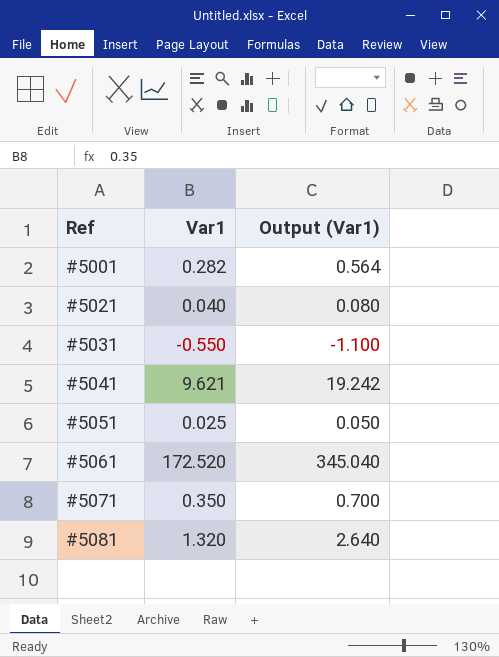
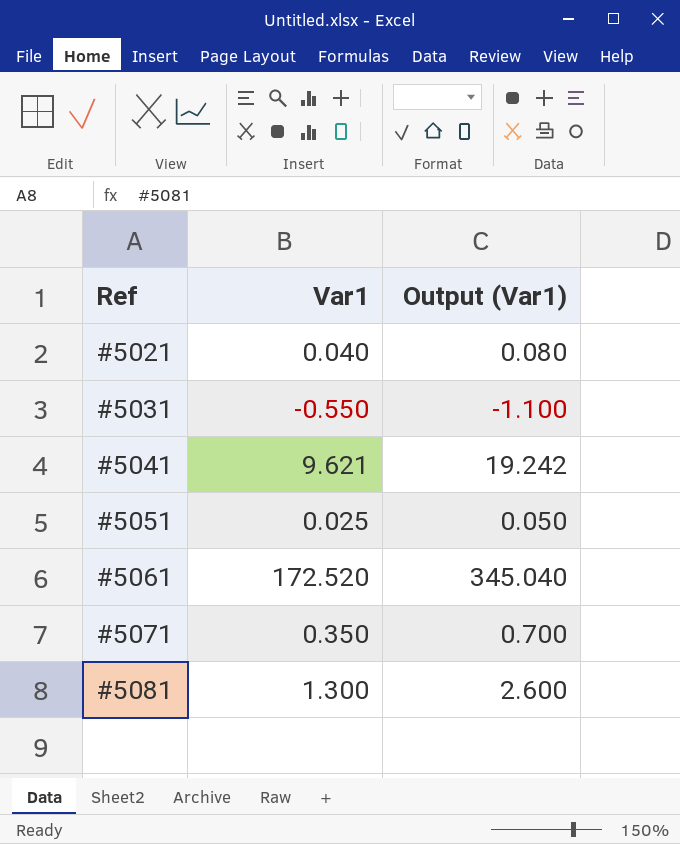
row #5001: 0.282 | 0.564 -> none
#5081 | Var1: 1.320 -> 1.300
#5081 | Output (Var1): 2.640 -> 2.600

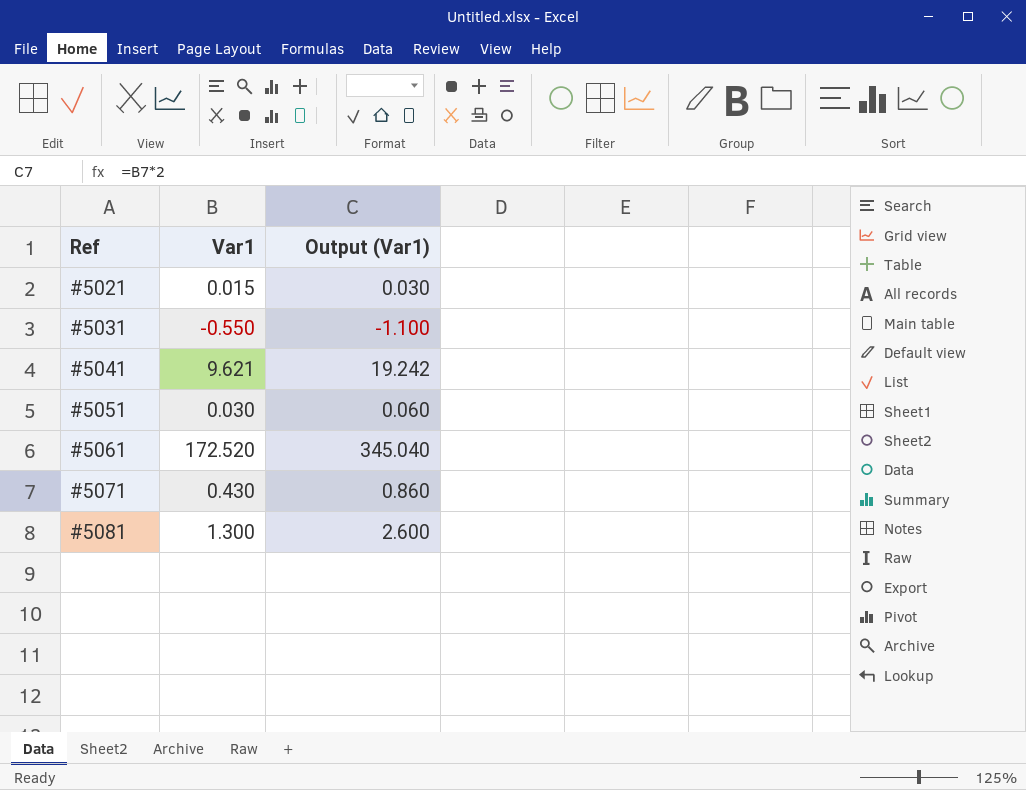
#5021 | Var1: 0.040 -> 0.015
#5021 | Output (Var1): 0.080 -> 0.030
#5051 | Var1: 0.025 -> 0.030
#5051 | Output (Var1): 0.050 -> 0.060
#5071 | Var1: 0.350 -> 0.430
#5071 | Output (Var1): 0.700 -> 0.860

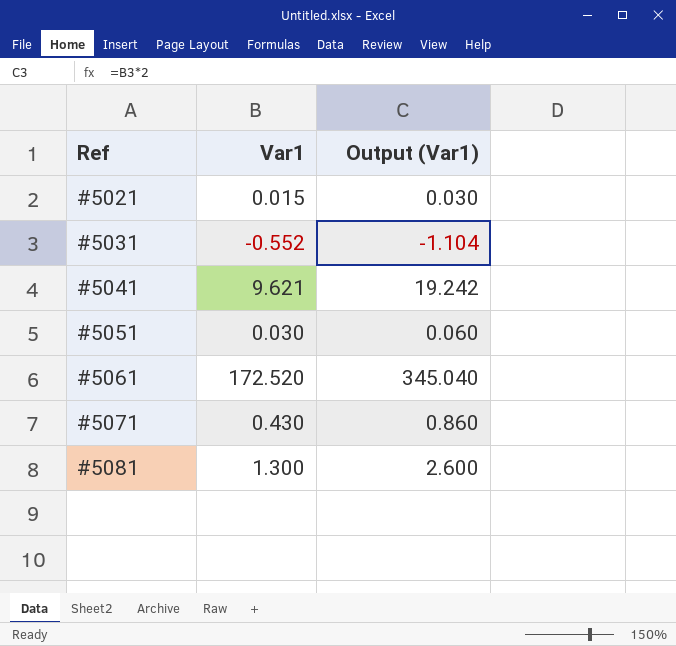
#5031 | Var1: -0.550 -> -0.552
#5031 | Output (Var1): -1.100 -> -1.104

